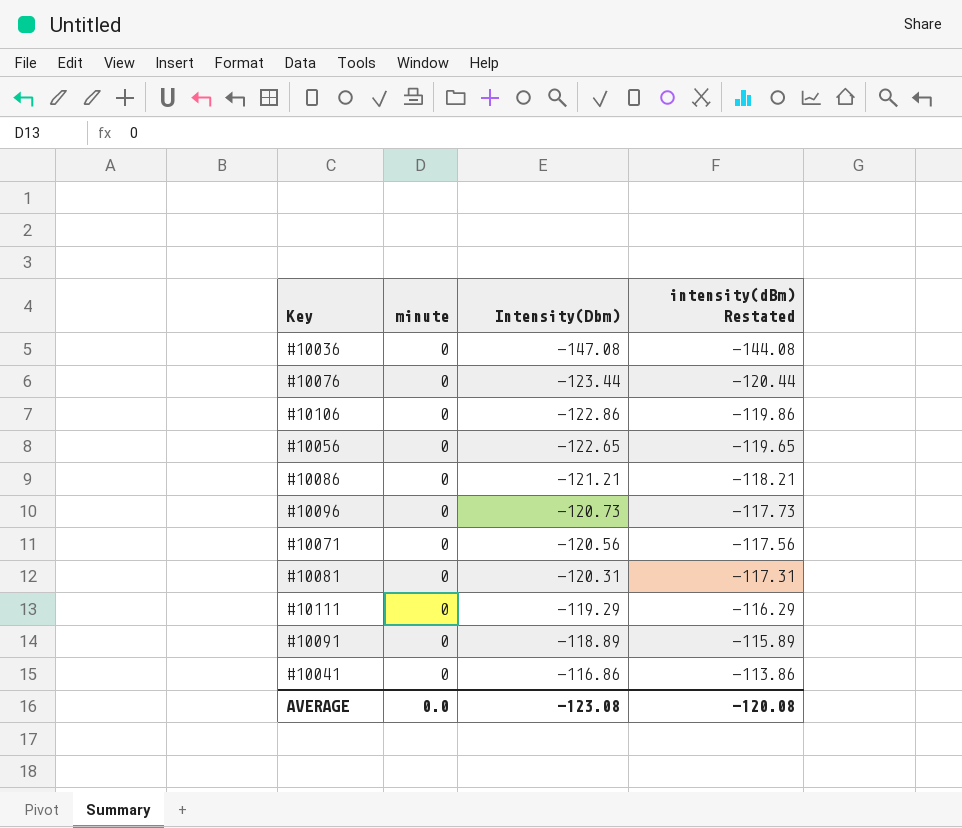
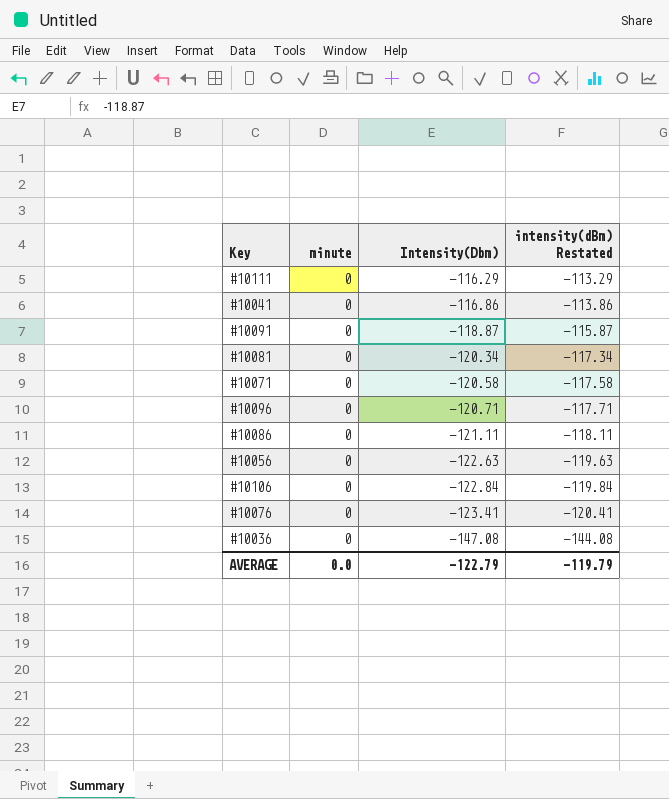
row order: Intensity(Dbm) ascending -> Intensity(Dbm) descending
#10111 | Intensity(Dbm): -119.29 -> -116.29
#10111 | intensity(dBm) Restated: -116.29 -> -113.29
#10091 | Intensity(Dbm): -118.89 -> -118.87
#10091 | intensity(dBm) Restated: -115.89 -> -115.87
#10081 | Intensity(Dbm): -120.31 -> -120.34
#10081 | intensity(dBm) Restated: -117.31 -> -117.34
#10071 | Intensity(Dbm): -120.56 -> -120.58
#10071 | intensity(dBm) Restated: -117.56 -> -117.58
#10096 | Intensity(Dbm): -120.73 -> -120.71
#10096 | intensity(dBm) Restated: -117.73 -> -117.71
#10086 | Intensity(Dbm): -121.21 -> -121.11
#10086 | intensity(dBm) Restated: -118.21 -> -118.11
#10056 | Intensity(Dbm): -122.65 -> -122.63
#10056 | intensity(dBm) Restated: -119.65 -> -119.63
#10106 | Intensity(Dbm): -122.86 -> -122.84
#10106 | intensity(dBm) Restated: -119.86 -> -119.84
#10076 | Intensity(Dbm): -123.44 -> -123.41
#10076 | intensity(dBm) Restated: -120.44 -> -120.41
AVERAGE | Intensity(Dbm): -123.08 -> -122.79
AVERAGE | intensity(dBm) Restated: -120.08 -> -119.79

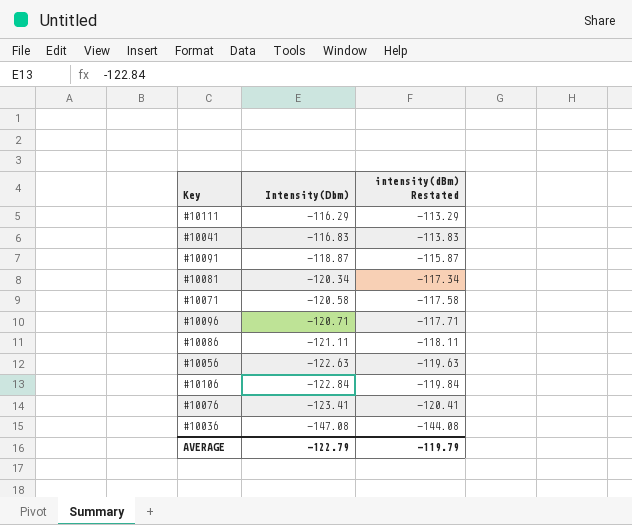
column minute | position: 2 -> none
#10041 | Intensity(Dbm): -116.86 -> -116.83
#10041 | intensity(dBm) Restated: -113.86 -> -113.83

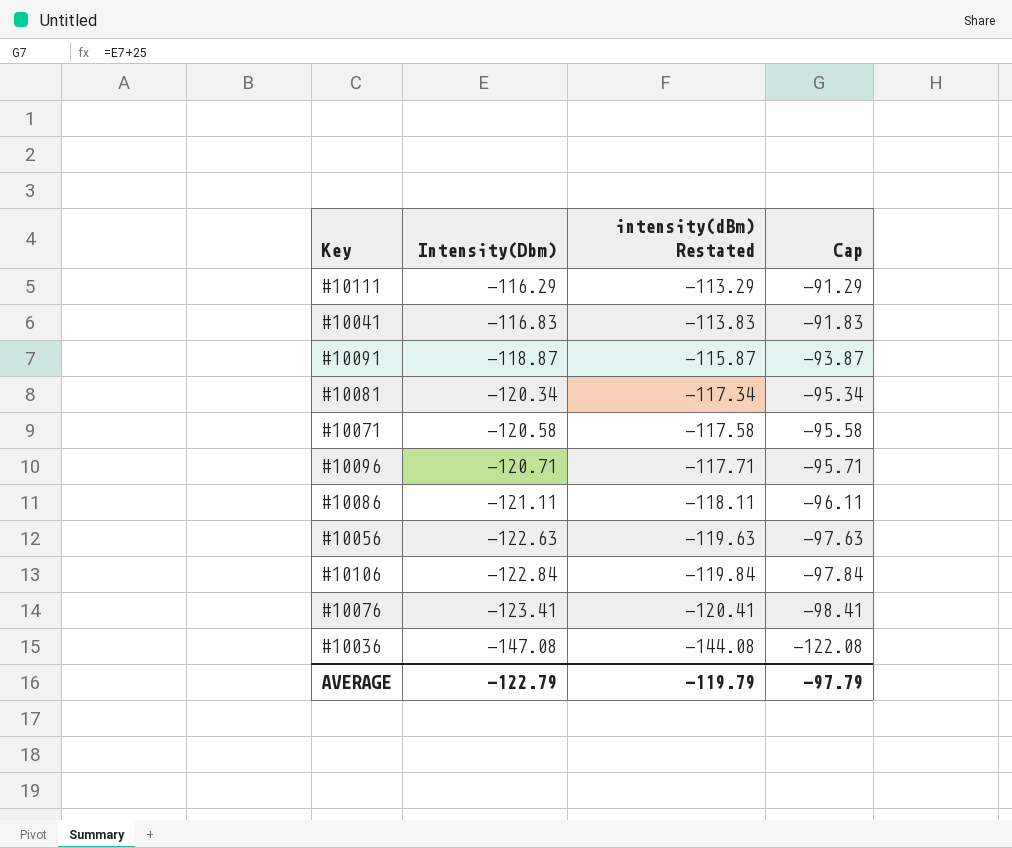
column Cap | formula: none -> [Intensity(Dbm)] + 25

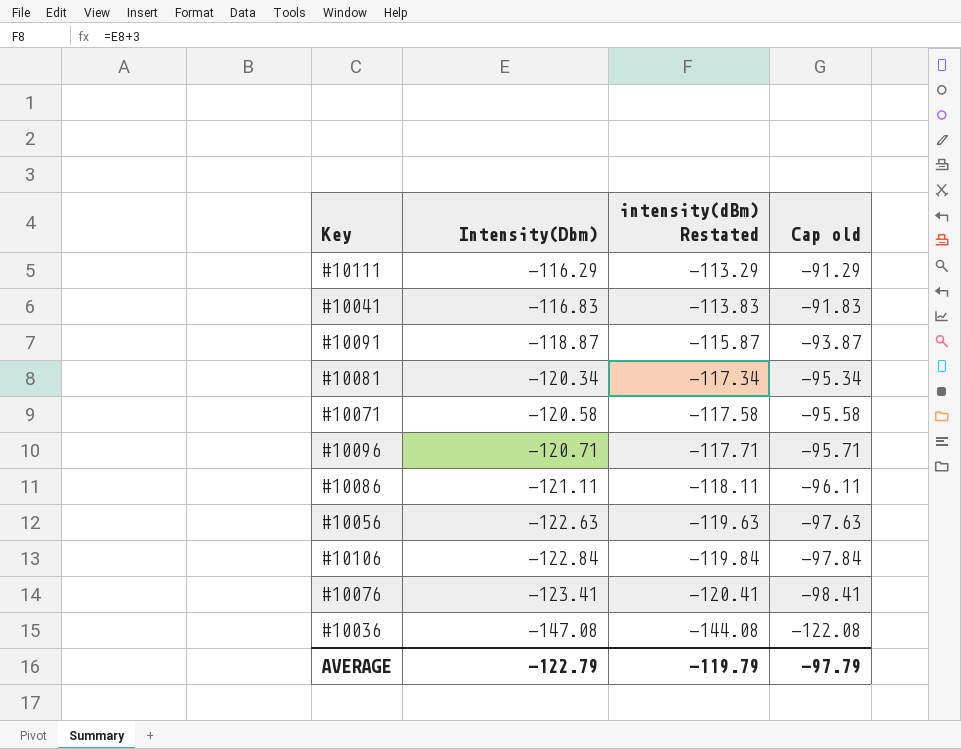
column name: Cap -> Cap old

